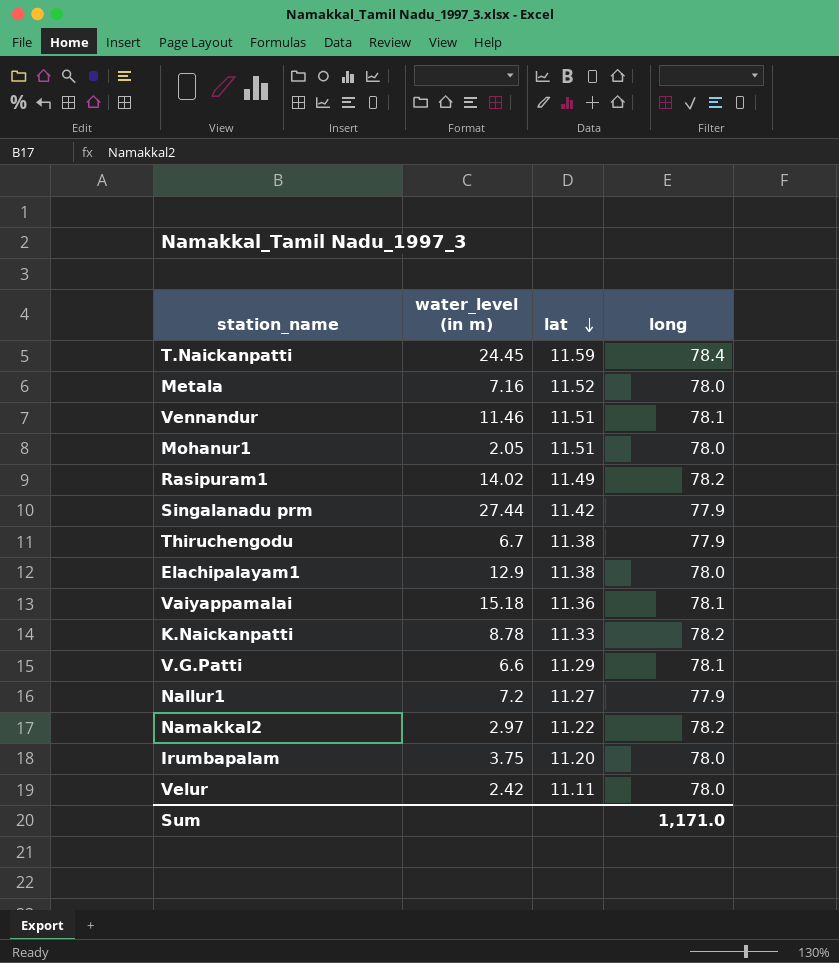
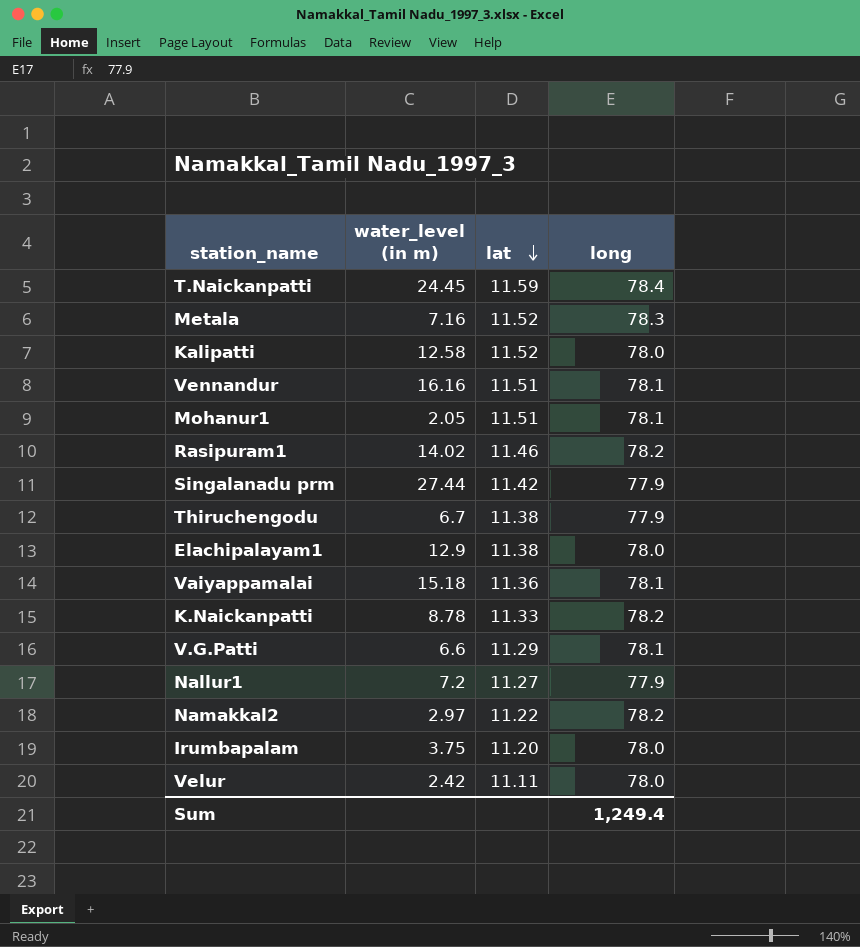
Metala | long: 78.0 -> 78.3
row Kalipatti: none -> 12.58 | 11.52 | 78.0
Vennandur | water_level (in m): 11.46 -> 16.16
Mohanur1 | long: 78.0 -> 78.1
Rasipuram1 | lat: 11.49 -> 11.46
Sum | long: 1,171.0 -> 1,249.4

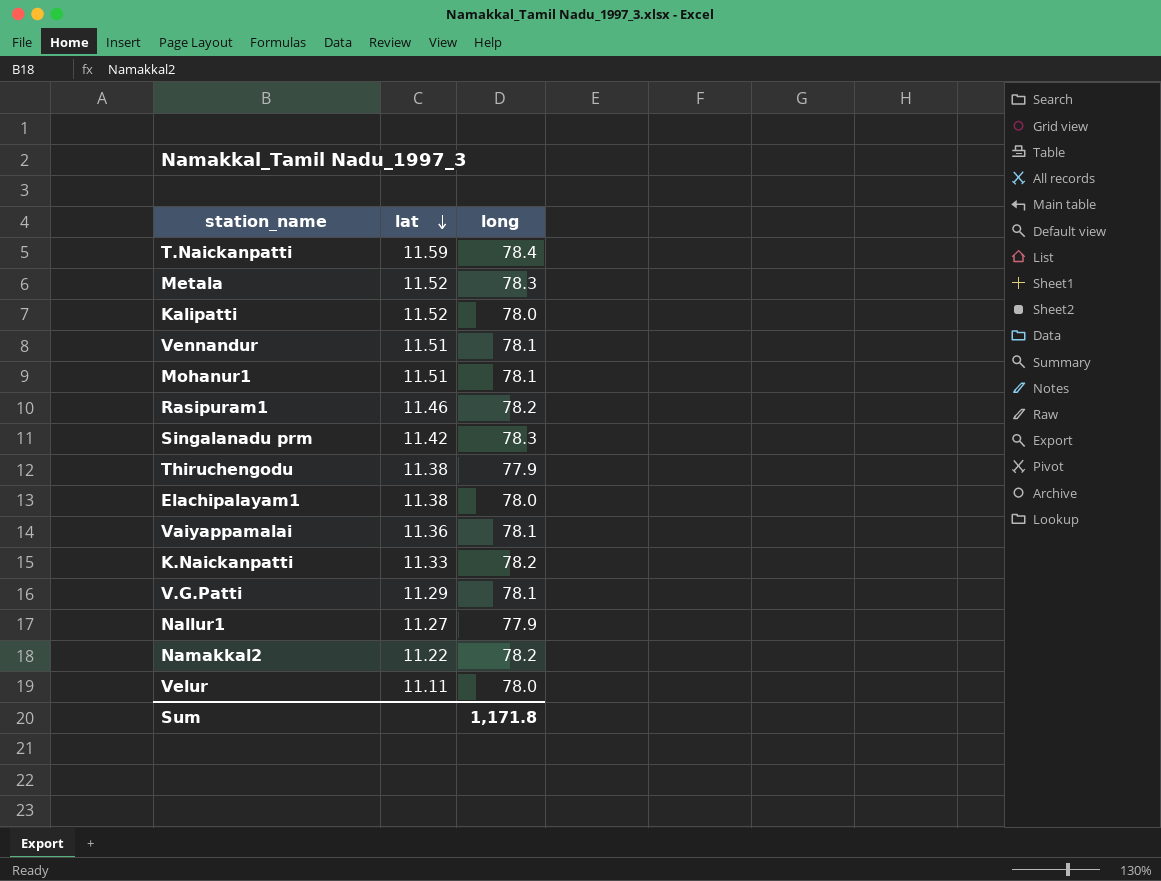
column water_level (in m) | position: 2 -> none
row Irumbapalam: 3.75 | 11.20 | 78.0 -> none
Singalanadu prm | long: 77.9 -> 78.3
Sum | long: 1,249.4 -> 1,171.8

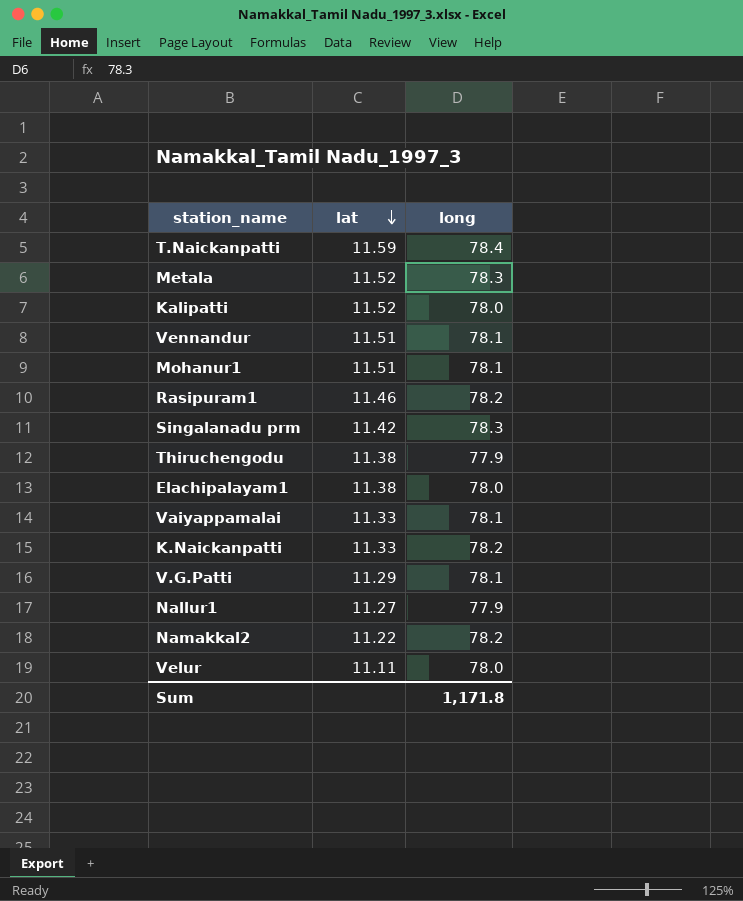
Vaiyappamalai | lat: 11.36 -> 11.33

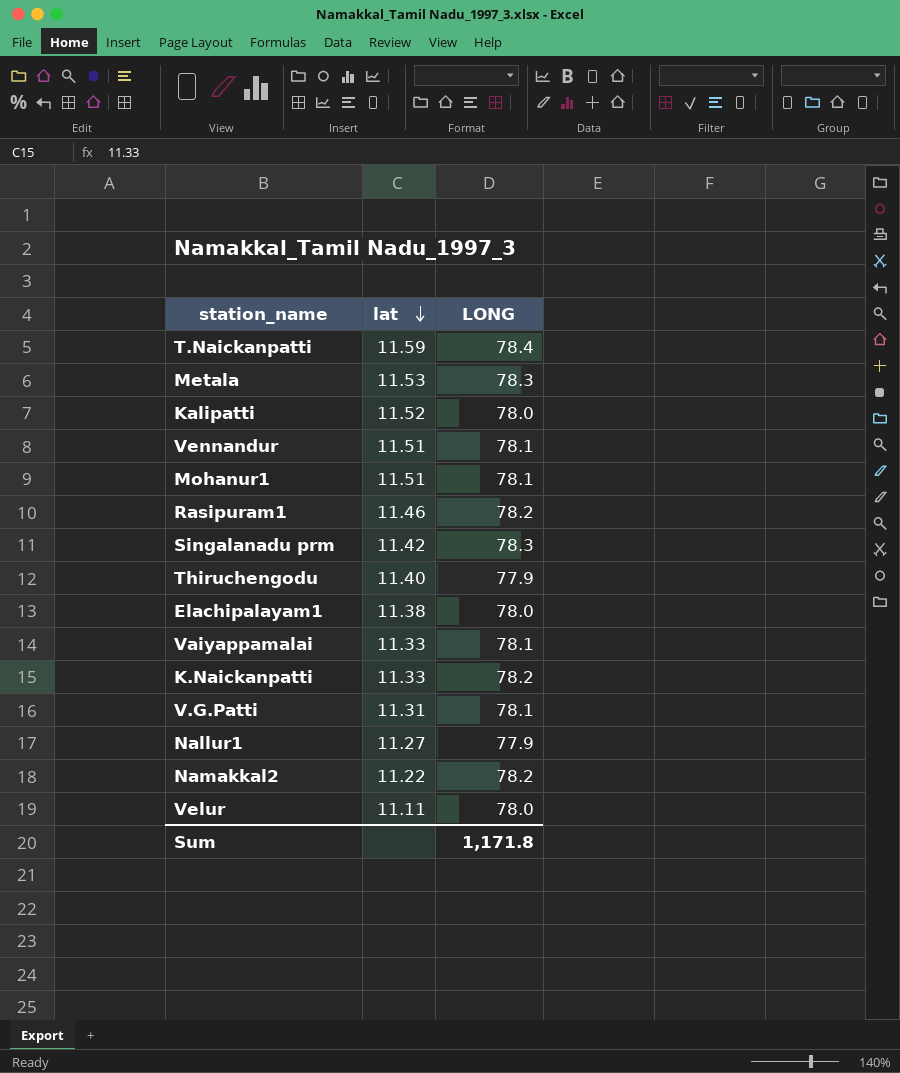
column name: long -> LONG
Metala | lat: 11.52 -> 11.53
Thiruchengodu | lat: 11.38 -> 11.40
V.G.Patti | lat: 11.29 -> 11.31

